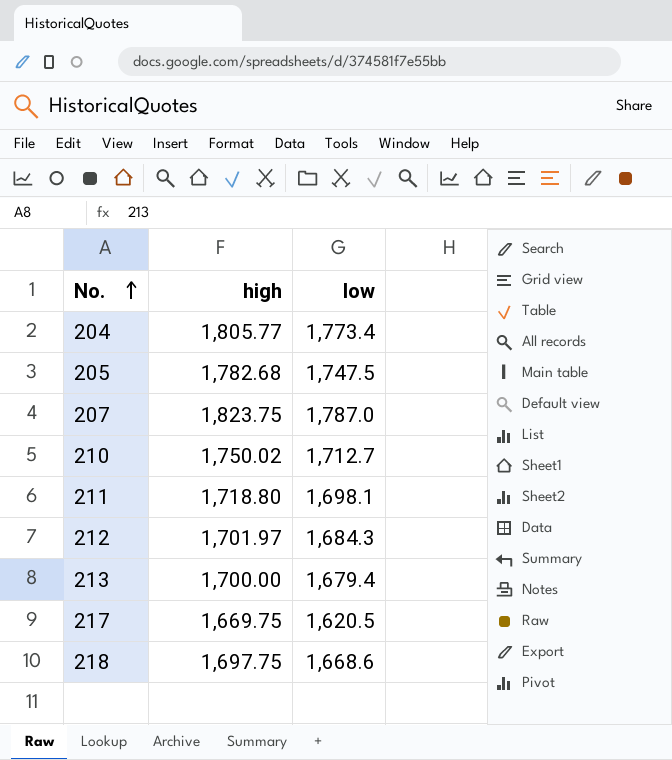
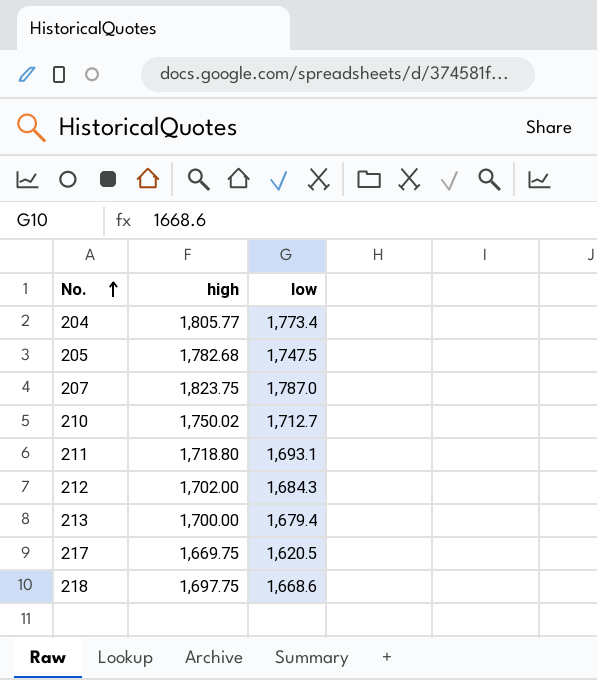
211 | low: 1,698.1 -> 1,693.1
212 | high: 1,701.97 -> 1,702.00

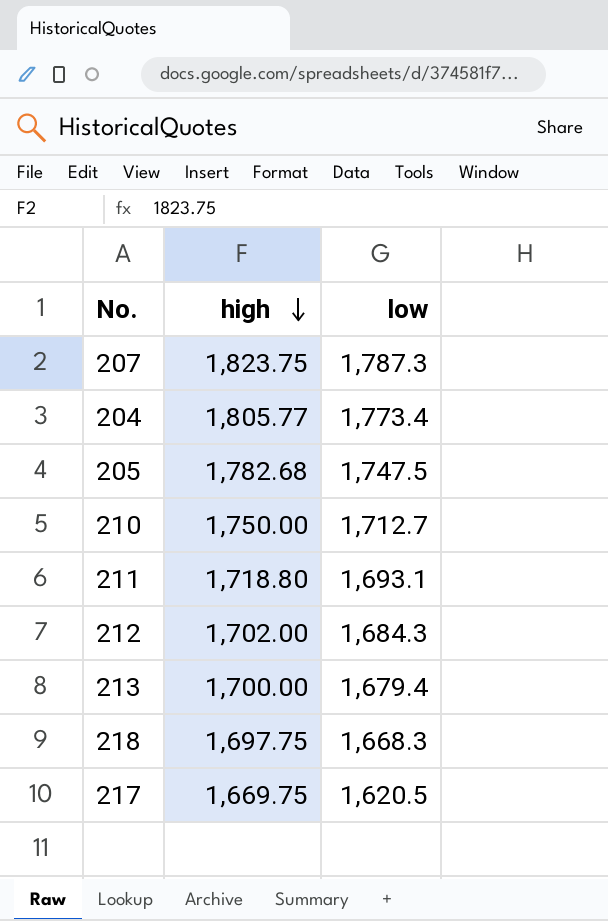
row order: No. ascending -> high descending
207 | low: 1,787.0 -> 1,787.3
210 | high: 1,750.02 -> 1,750.00
218 | low: 1,668.6 -> 1,668.3

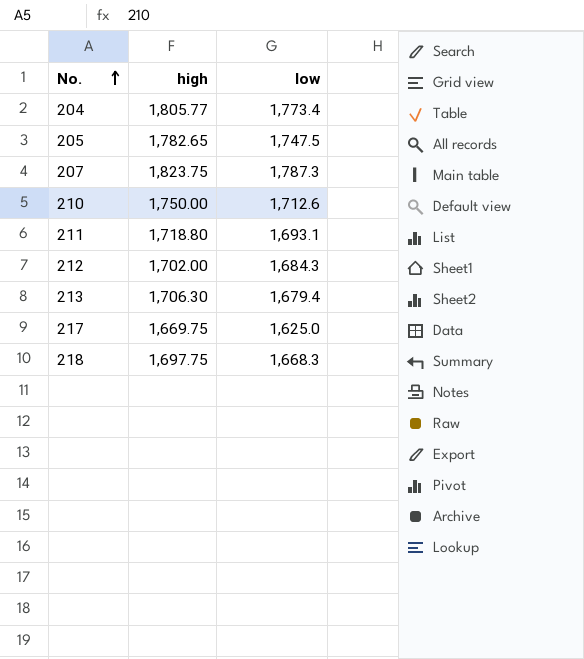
row order: high descending -> No. ascending
205 | high: 1,782.68 -> 1,782.65
210 | low: 1,712.7 -> 1,712.6
213 | high: 1,700.00 -> 1,706.30
217 | low: 1,620.5 -> 1,625.0

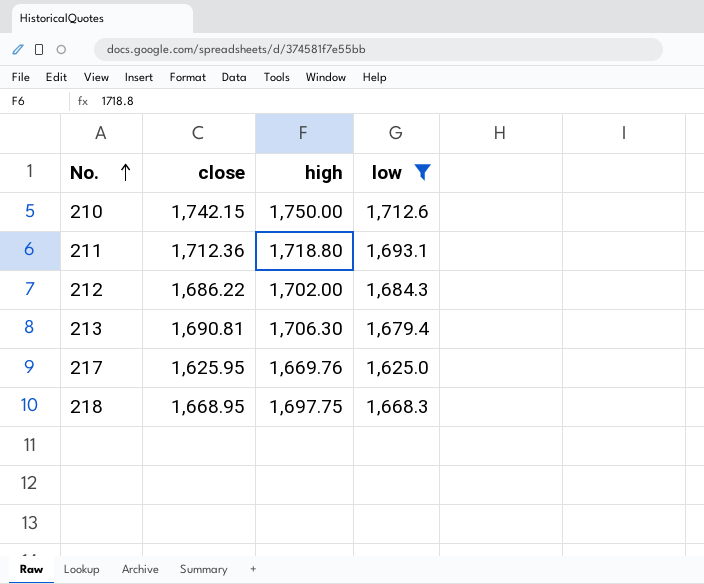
filter: none -> low <= 1,712.6
column close | position: none -> 2
217 | high: 1,669.75 -> 1,669.76

